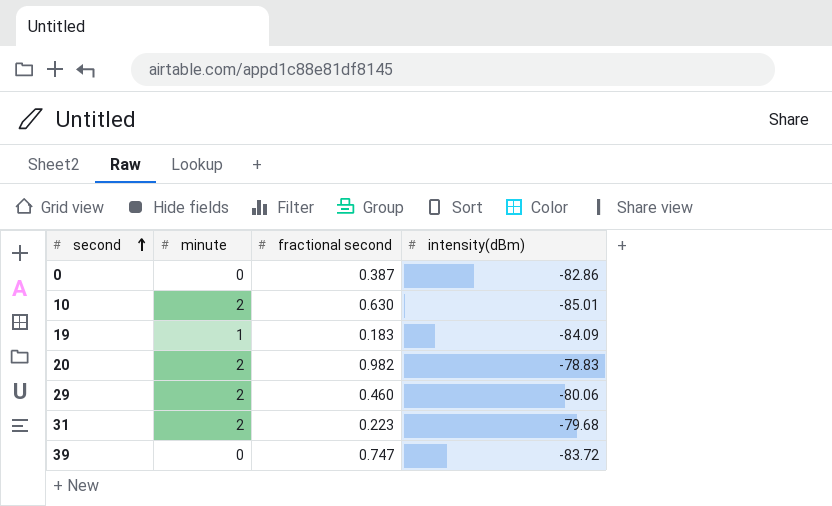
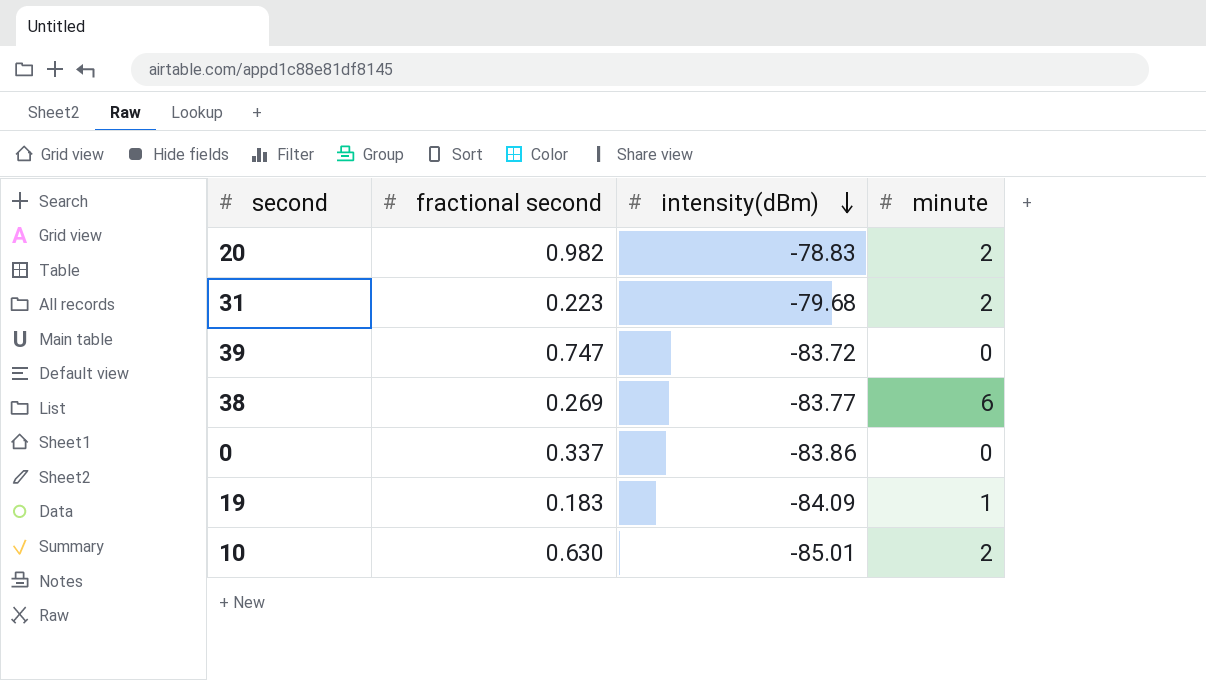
row order: second ascending -> intensity(dBm) descending
column minute | position: 2 -> 4
row 29: 2 | 0.460 | -80.06 -> none
row 38: none -> 0.269 | -83.77 | 6
0 | fractional second: 0.387 -> 0.337
0 | intensity(dBm): -82.86 -> -83.86

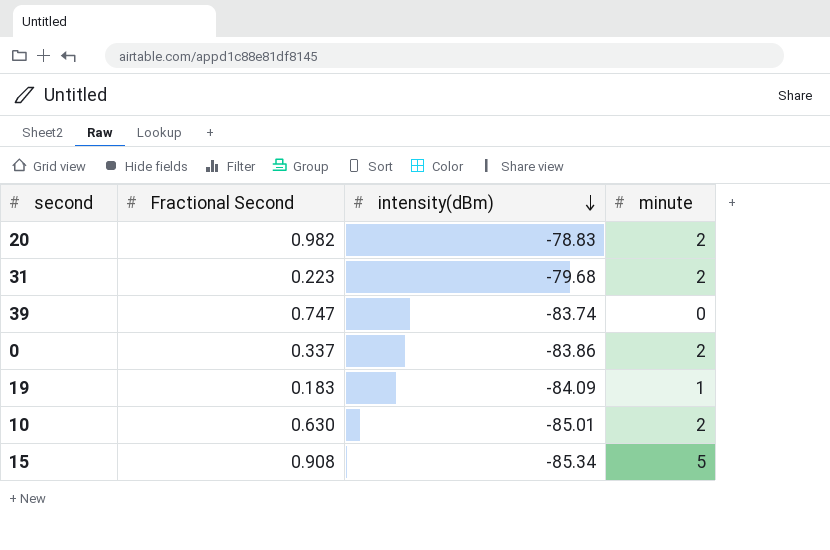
column name: fractional second -> Fractional Second
row 38: 0.269 | -83.77 | 6 -> none
39 | intensity(dBm): -83.72 -> -83.74
0 | minute: 0 -> 2
row 15: none -> 0.908 | -85.34 | 5

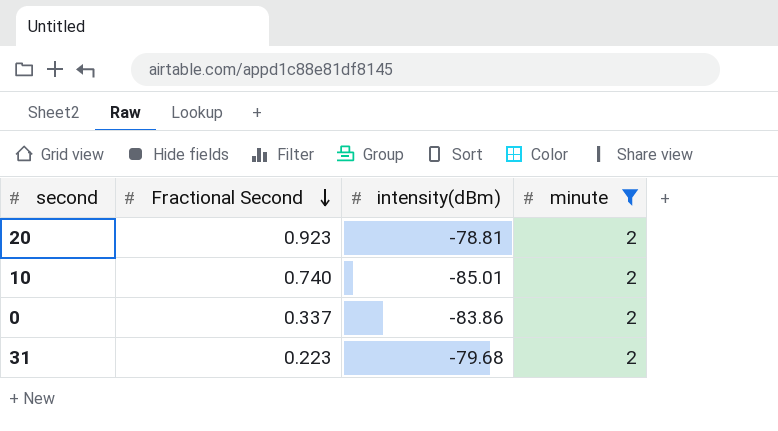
filter: none -> minute = 2
row order: intensity(dBm) descending -> Fractional Second descending
20 | Fractional Second: 0.982 -> 0.923
20 | intensity(dBm): -78.83 -> -78.81
10 | Fractional Second: 0.630 -> 0.740

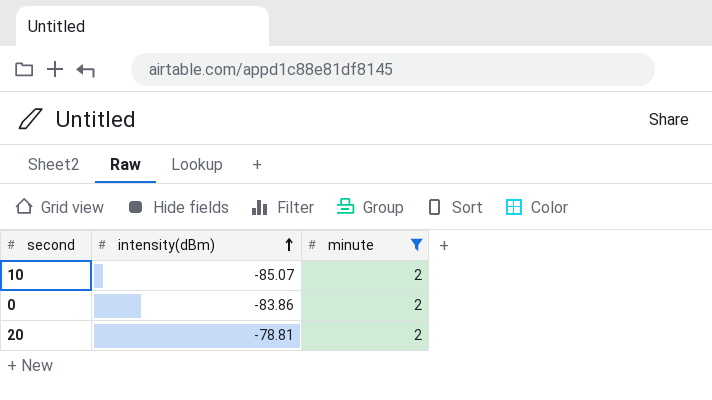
row order: Fractional Second descending -> intensity(dBm) ascending
column Fractional Second | position: 2 -> none
row 31: 0.223 | -79.68 | 2 -> none
10 | intensity(dBm): -85.01 -> -85.07

